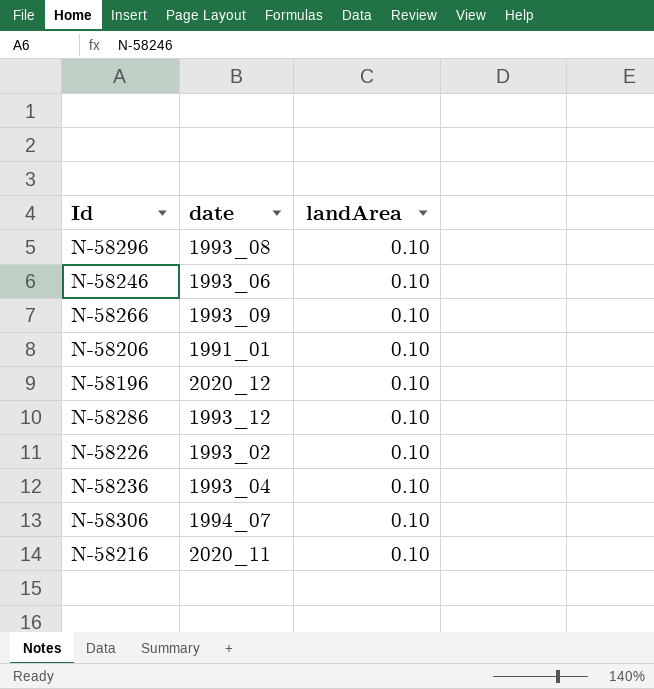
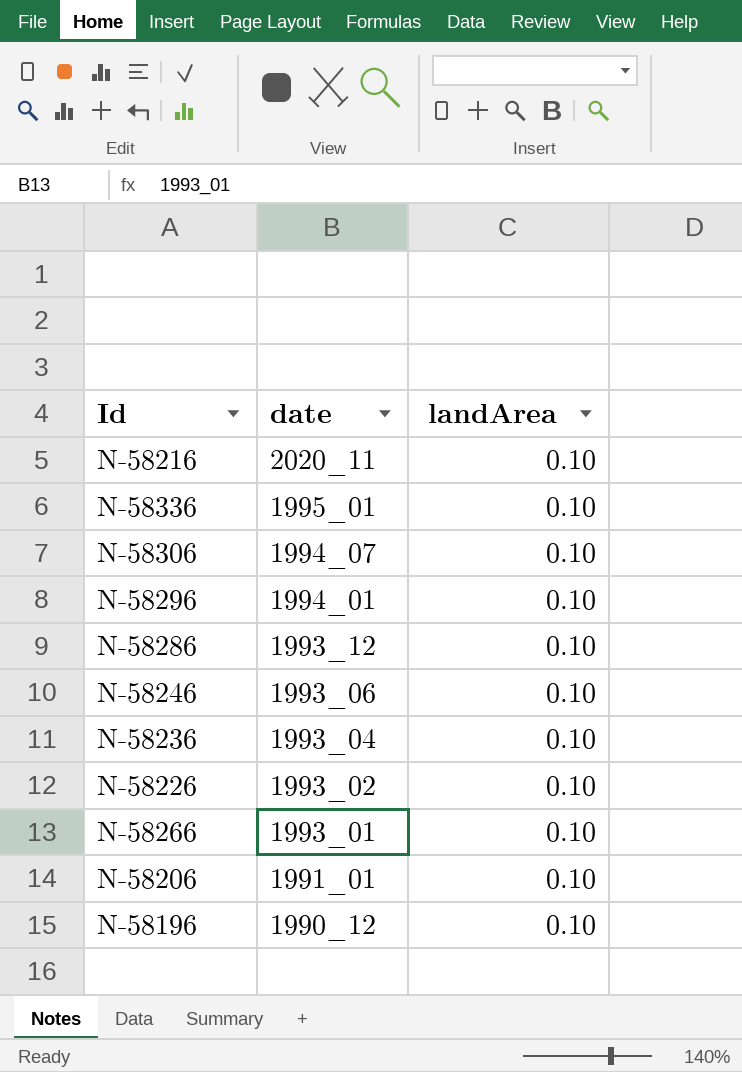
row order: none -> date descending
row N-58336: none -> 1995_01 | 0.10
N-58296 | date: 1993_08 -> 1994_01
N-58266 | date: 1993_09 -> 1993_01
N-58196 | date: 2020_12 -> 1990_12

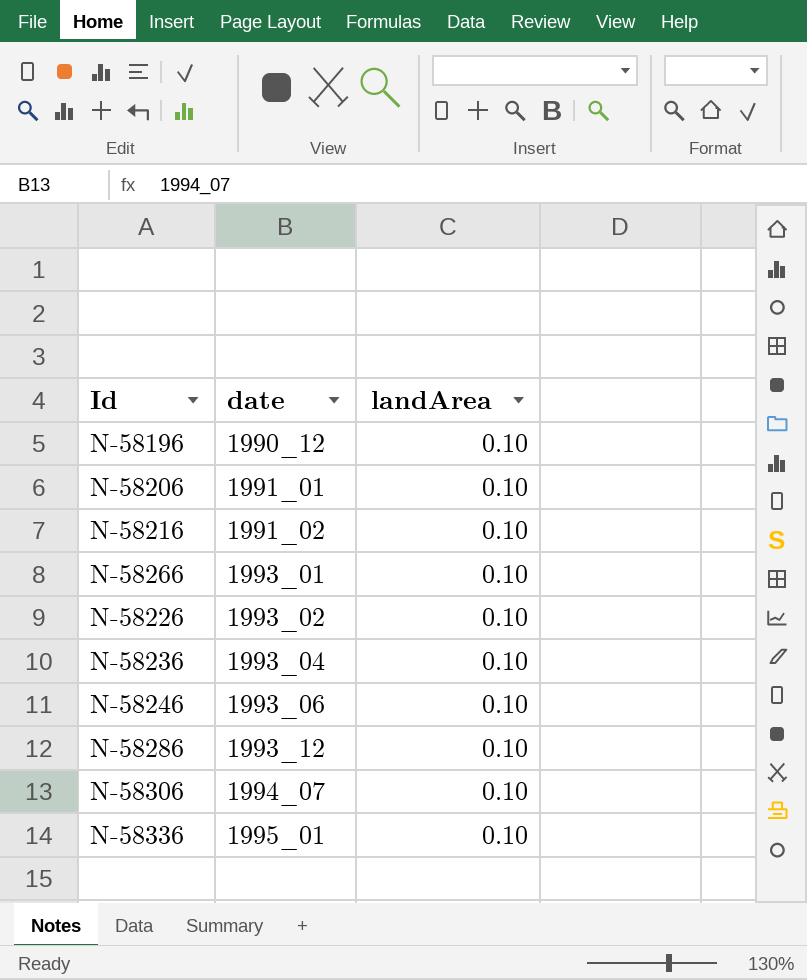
row order: date descending -> date ascending
row N-58296: 1994_01 | 0.10 -> none
N-58216 | date: 2020_11 -> 1991_02

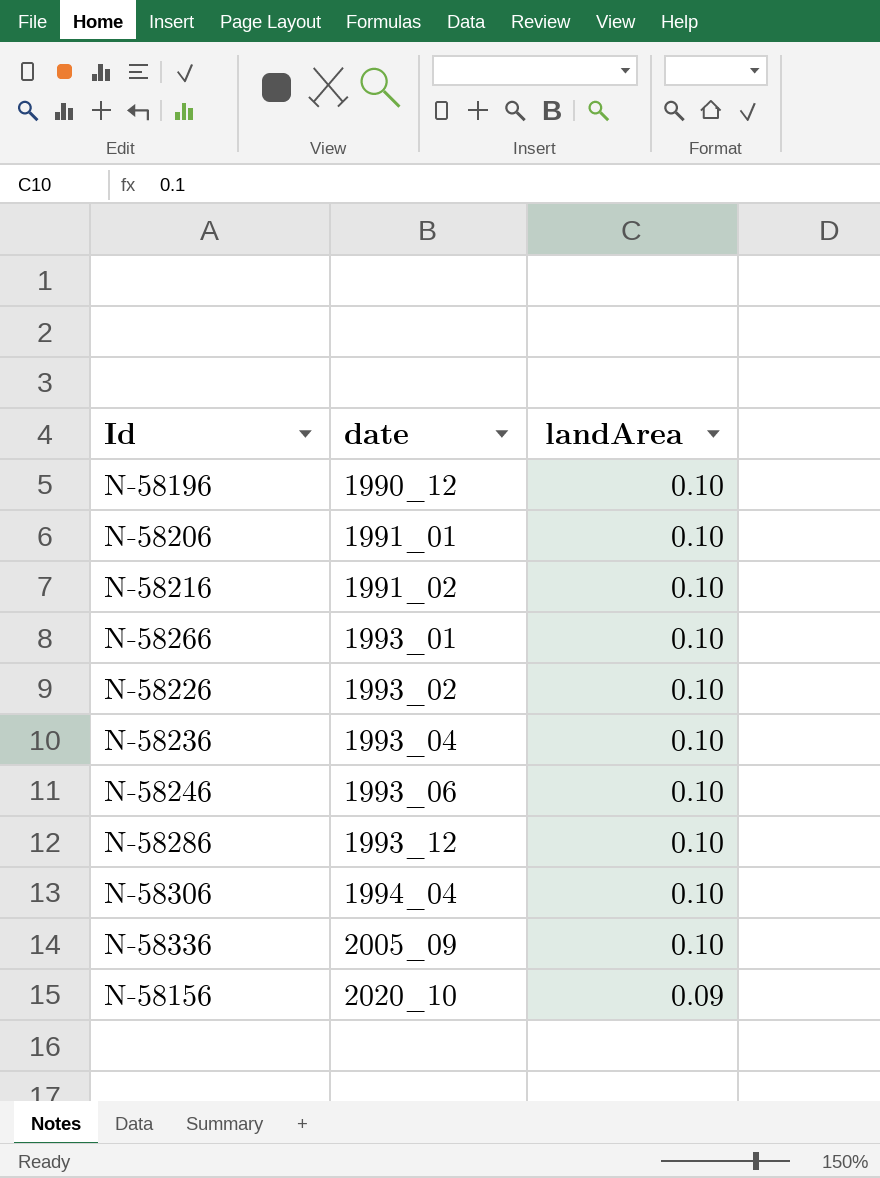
N-58306 | date: 1994_07 -> 1994_04
N-58336 | date: 1995_01 -> 2005_09
row N-58156: none -> 2020_10 | 0.09

